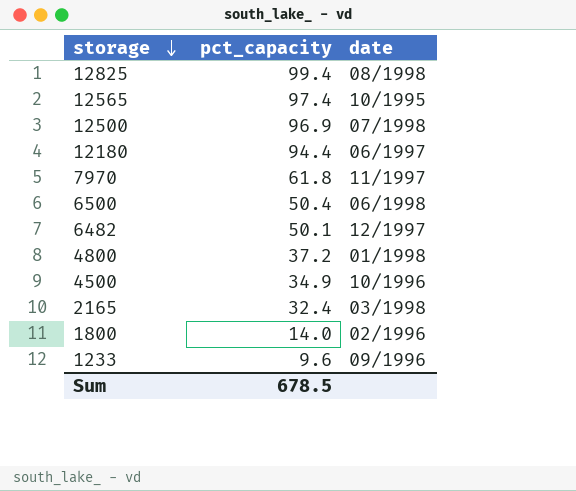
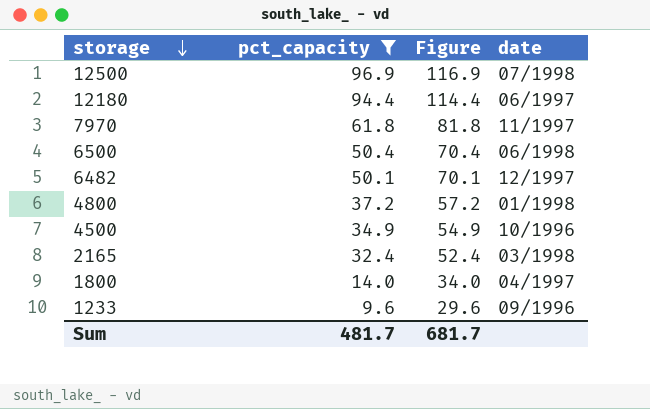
filter: none -> pct_capacity <= 96.9
column Figure | formula: none -> [pct_capacity] + 20
1800 | date: 02/1996 -> 04/1997
Sum | pct_capacity: 678.5 -> 481.7

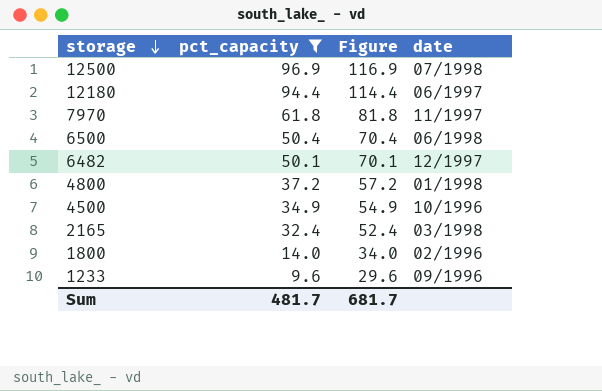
1800 | date: 04/1997 -> 02/1996

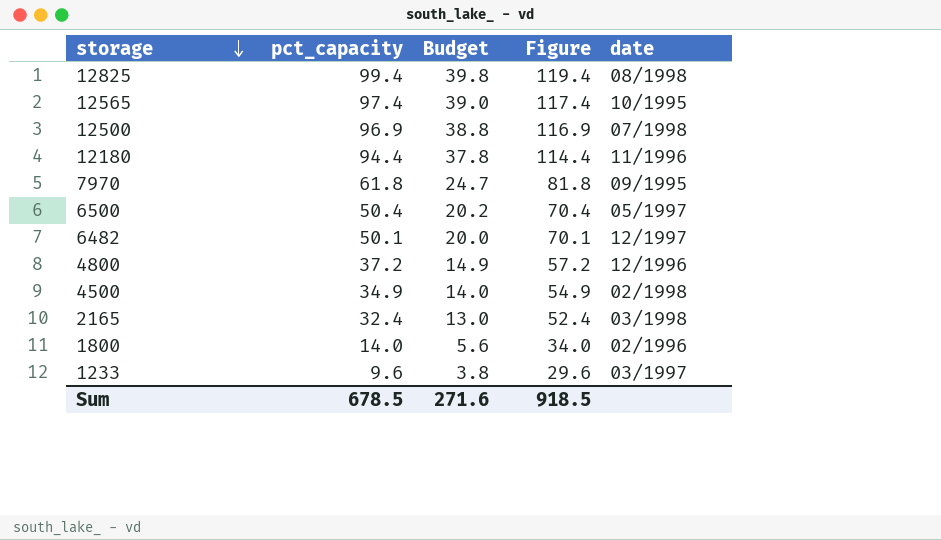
filter: pct_capacity <= 96.9 -> none
column Budget | formula: none -> [pct_capacity] * 0.4
12180 | date: 06/1997 -> 11/1996
7970 | date: 11/1997 -> 09/1995
6500 | date: 06/1998 -> 05/1997
4800 | date: 01/1998 -> 12/1996
4500 | date: 10/1996 -> 02/1998
1233 | date: 09/1996 -> 03/1997
Sum | pct_capacity: 481.7 -> 678.5
Sum | Figure: 681.7 -> 918.5

